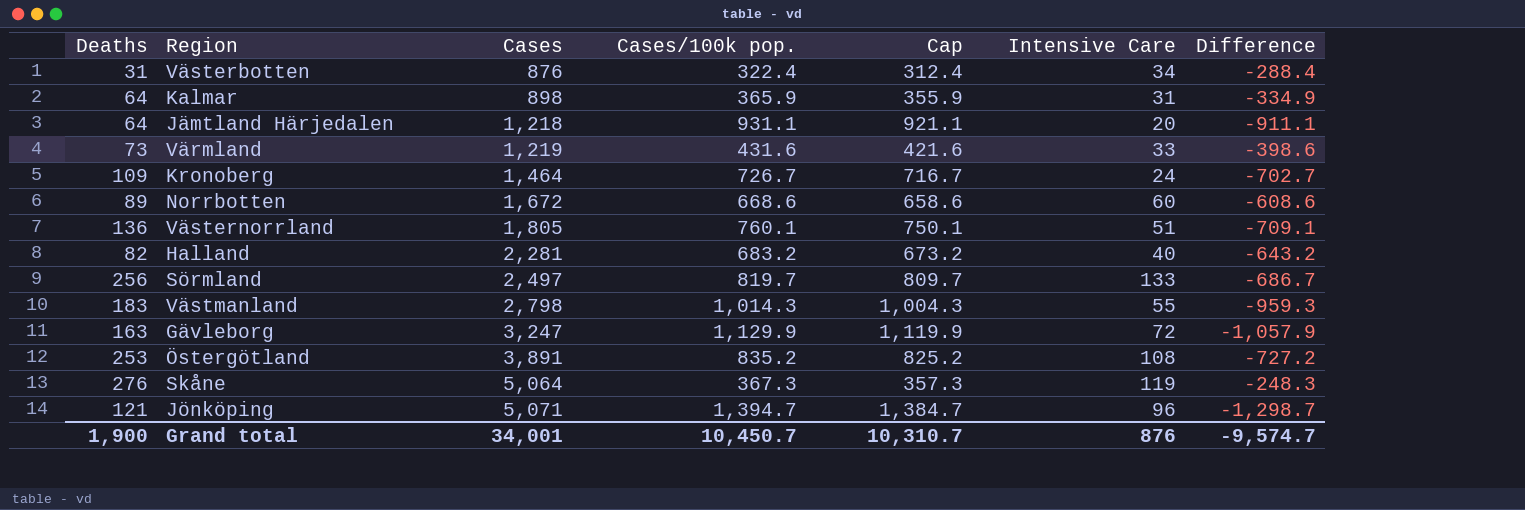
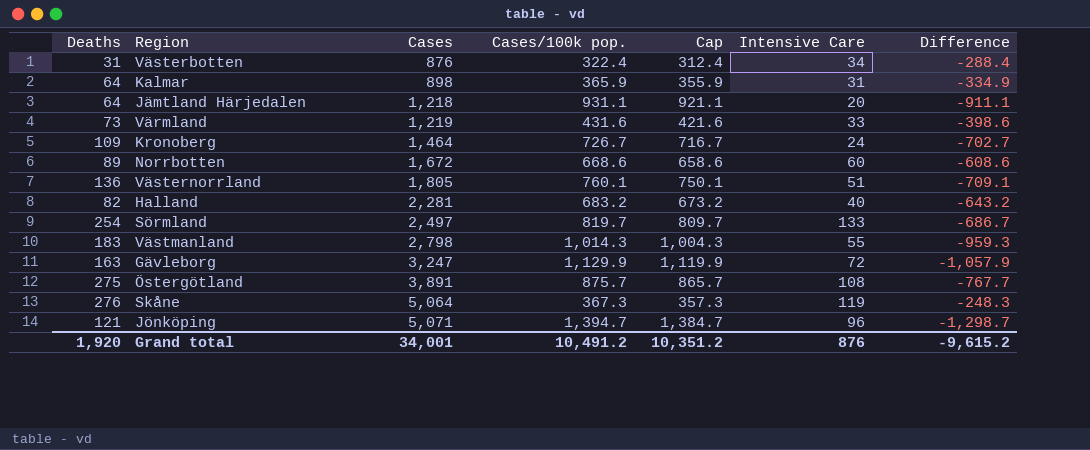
Sörmland | Deaths: 256 -> 254
Östergötland | Deaths: 253 -> 275
Östergötland | Cases/100k pop.: 835.2 -> 875.7
Östergötland | Cap: 825.2 -> 865.7
Östergötland | Difference: -727.2 -> -767.7
Grand total | Deaths: 1,900 -> 1,920
Grand total | Cases/100k pop.: 10,450.7 -> 10,491.2
Grand total | Cap: 10,310.7 -> 10,351.2
Grand total | Difference: -9,574.7 -> -9,615.2

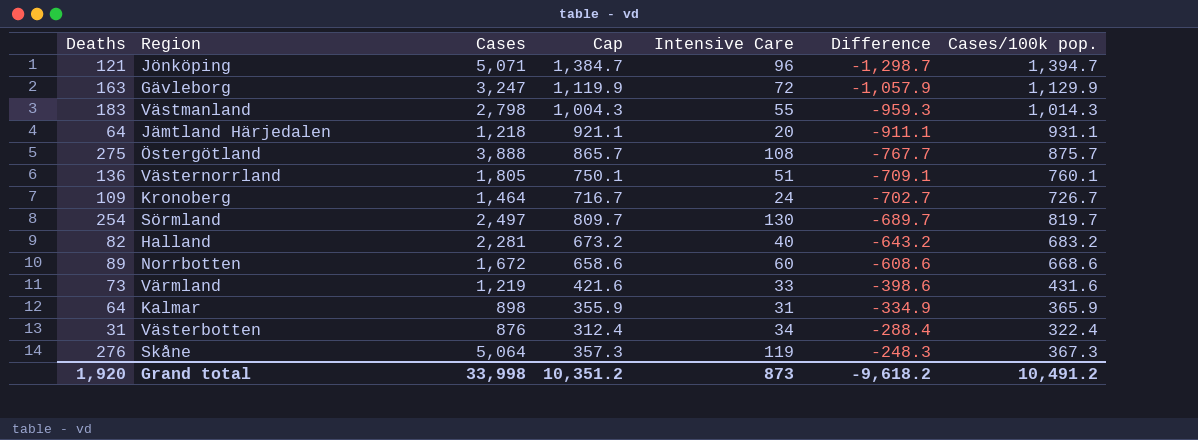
row order: Cases ascending -> Difference ascending
column Cases/100k pop. | position: 4 -> 7
Östergötland | Cases: 3,891 -> 3,888
Sörmland | Intensive Care: 133 -> 130
Sörmland | Difference: -686.7 -> -689.7
Grand total | Cases: 34,001 -> 33,998
Grand total | Intensive Care: 876 -> 873
Grand total | Difference: -9,615.2 -> -9,618.2

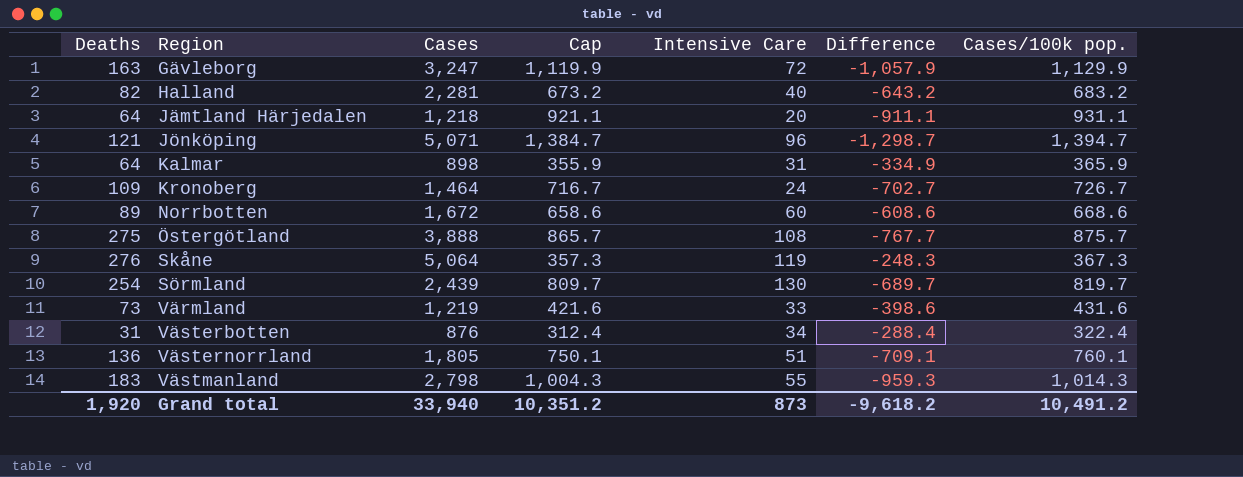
row order: Difference ascending -> Region ascending
Sörmland | Cases: 2,497 -> 2,439
Grand total | Cases: 33,998 -> 33,940

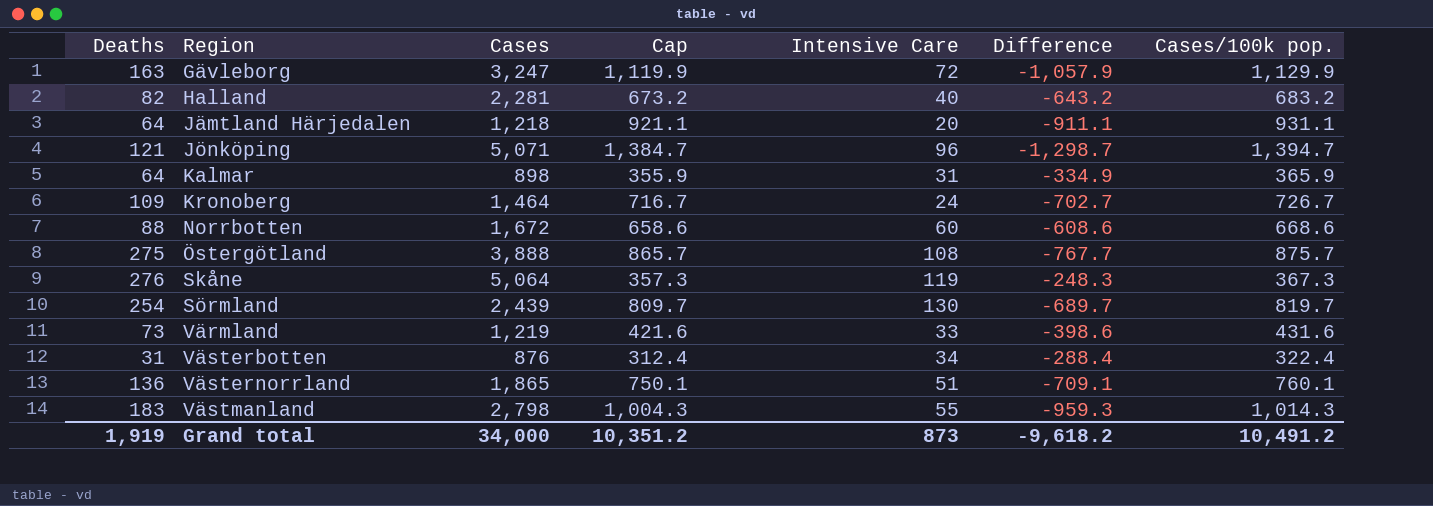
Norrbotten | Deaths: 89 -> 88
Västernorrland | Cases: 1,805 -> 1,865
Grand total | Deaths: 1,920 -> 1,919
Grand total | Cases: 33,940 -> 34,000

